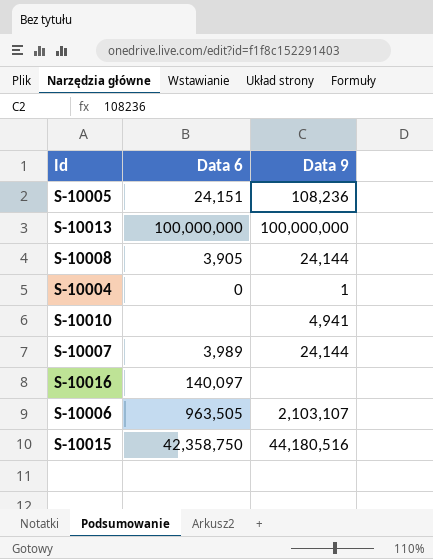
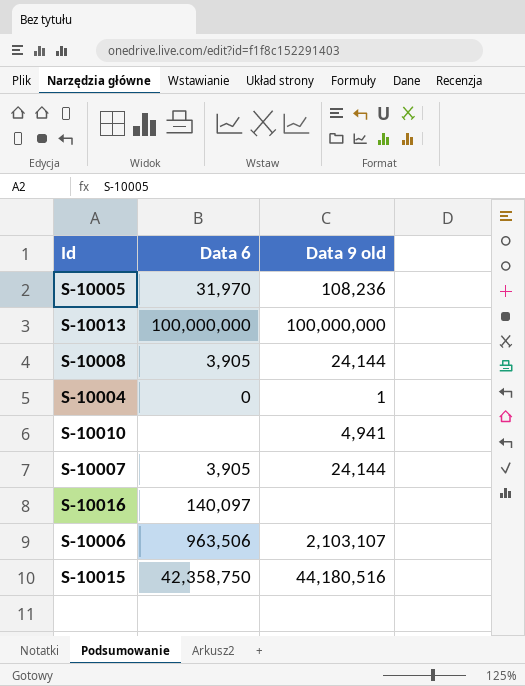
column name: Data 9 -> Data 9 old
S-10005 | Data 6: 24,151 -> 31,970
S-10007 | Data 6: 3,989 -> 3,905
S-10006 | Data 6: 963,505 -> 963,506

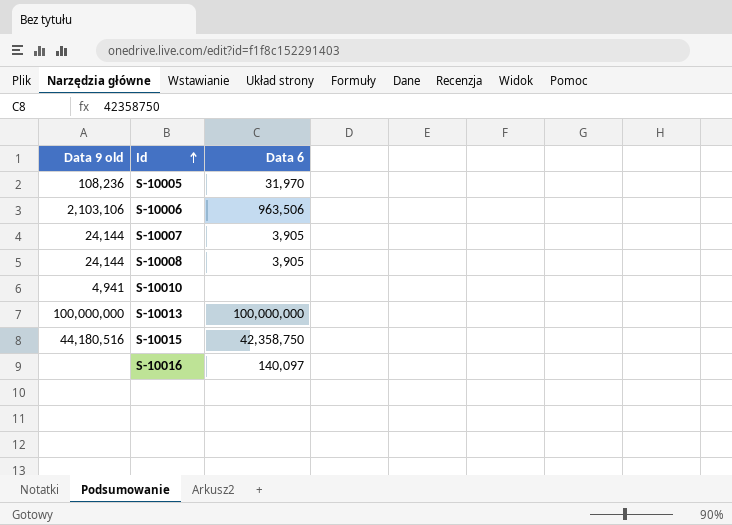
row order: none -> Id ascending
column Data 9 old | position: 3 -> 1
row S-10004: 0 | 1 -> none
S-10006 | Data 9 old: 2,103,107 -> 2,103,106

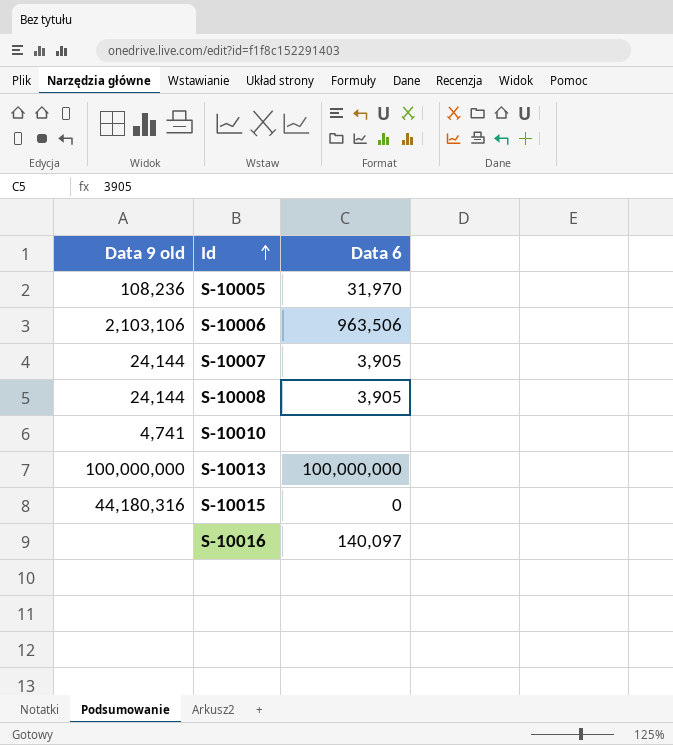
S-10010 | Data 9 old: 4,941 -> 4,741
S-10015 | Data 9 old: 44,180,516 -> 44,180,316
S-10015 | Data 6: 42,358,750 -> 0

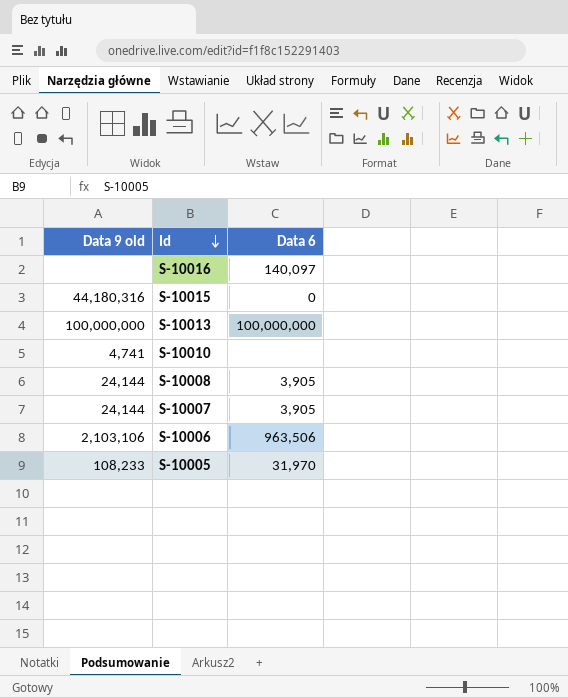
row order: Id ascending -> Id descending
S-10005 | Data 9 old: 108,236 -> 108,233

